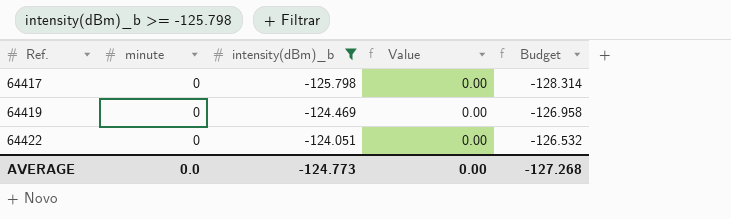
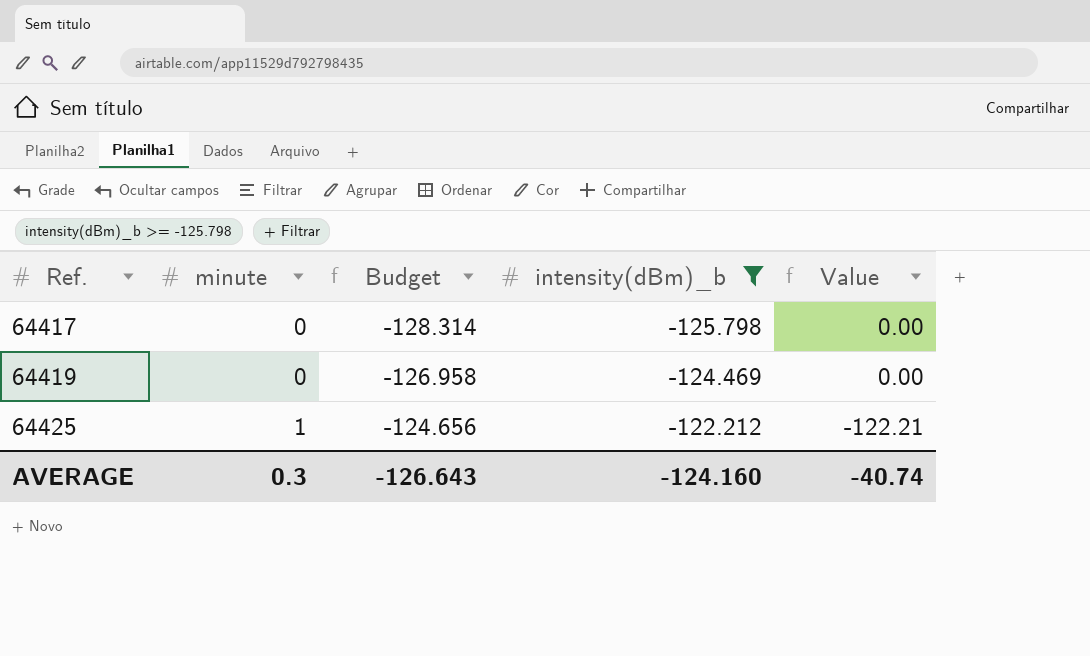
column Budget | position: 5 -> 3
row 64422: 0 | -124.051 | 0.00 | -126.532 -> none
row 64425: none -> 1 | -124.656 | -122.212 | -122.21
AVERAGE | minute: 0.0 -> 0.3
AVERAGE | Budget: -127.268 -> -126.643
AVERAGE | intensity(dBm)_b: -124.773 -> -124.160
AVERAGE | Value: 0.00 -> -40.74

